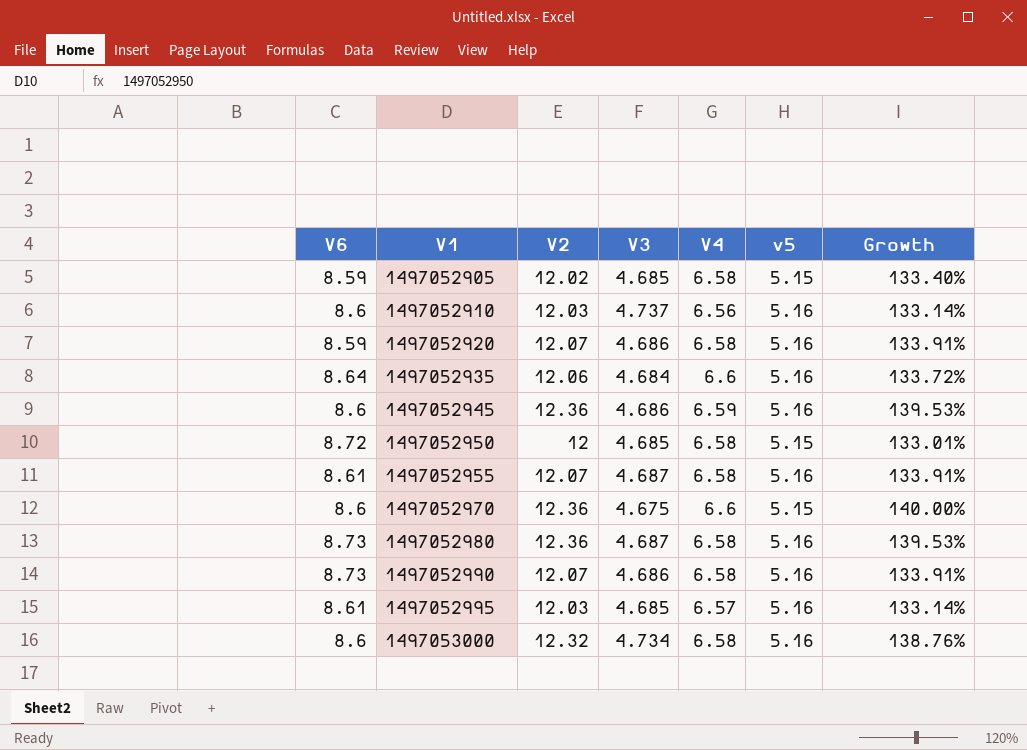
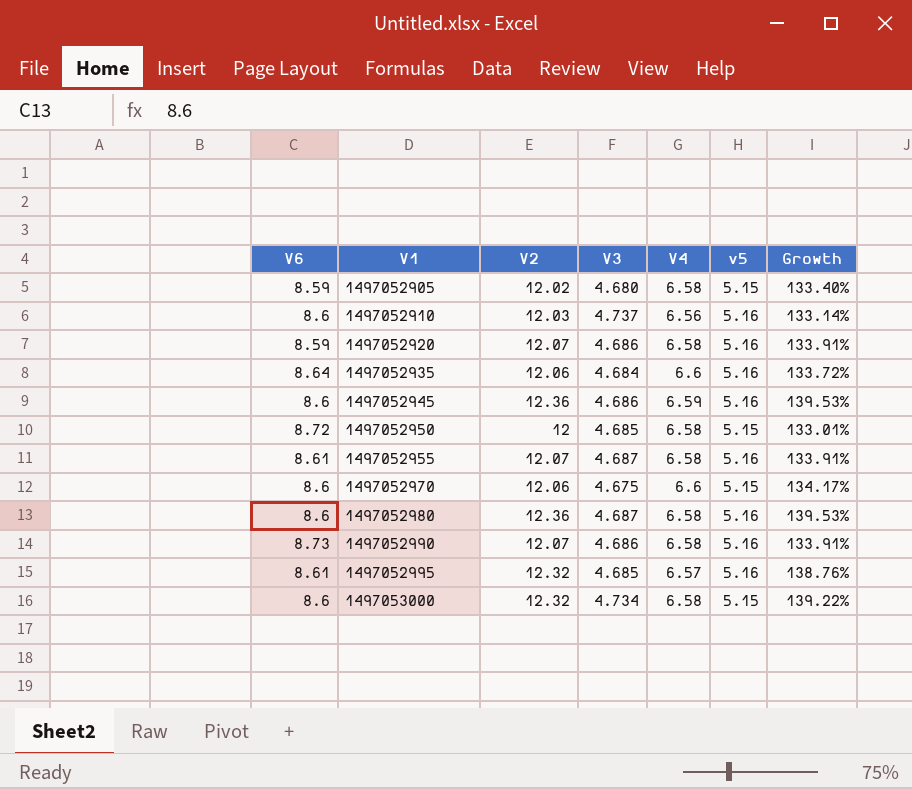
1497052905 | V3: 4.685 -> 4.680
1497052970 | V2: 12.36 -> 12.06
1497052970 | Growth: 140.00% -> 134.17%
1497052980 | V6: 8.73 -> 8.6
1497052995 | V2: 12.03 -> 12.32
1497052995 | Growth: 133.14% -> 138.76%
1497053000 | v5: 5.16 -> 5.15
1497053000 | Growth: 138.76% -> 139.22%

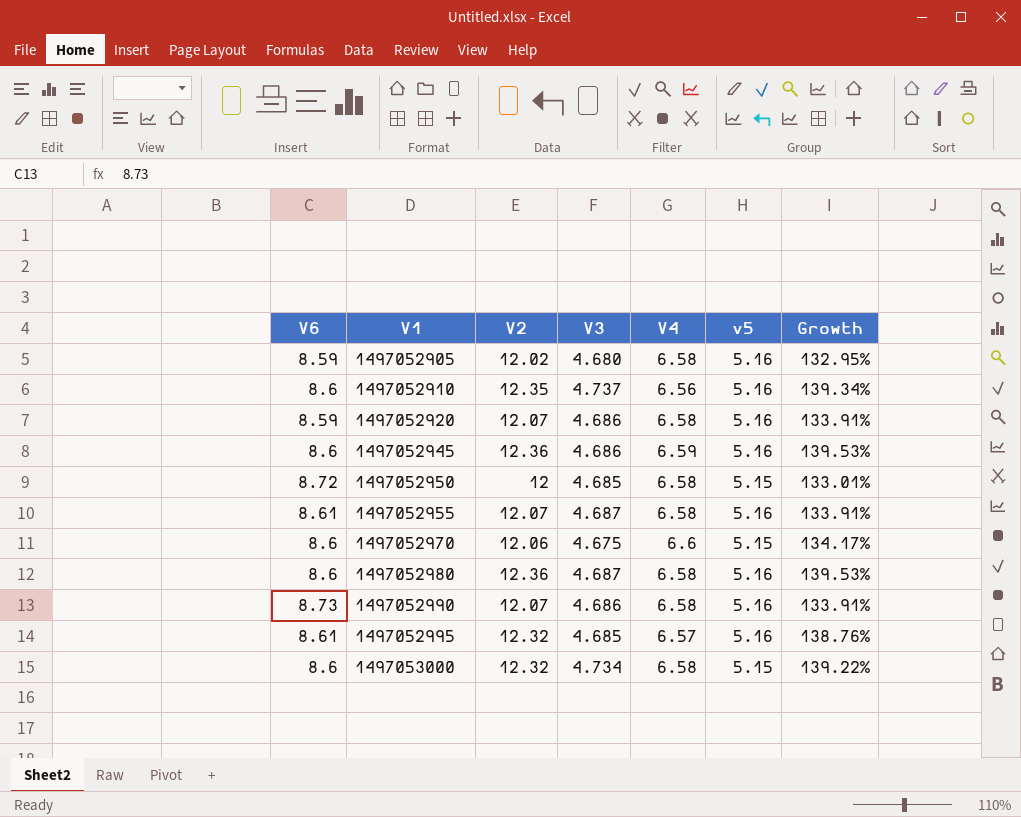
row 1497052935: 8.64 | 12.06 | 4.684 | 6.6 | 5.16 | 133.72% -> none
1497052905 | v5: 5.15 -> 5.16
1497052905 | Growth: 133.40% -> 132.95%
1497052910 | V2: 12.03 -> 12.35
1497052910 | Growth: 133.14% -> 139.34%

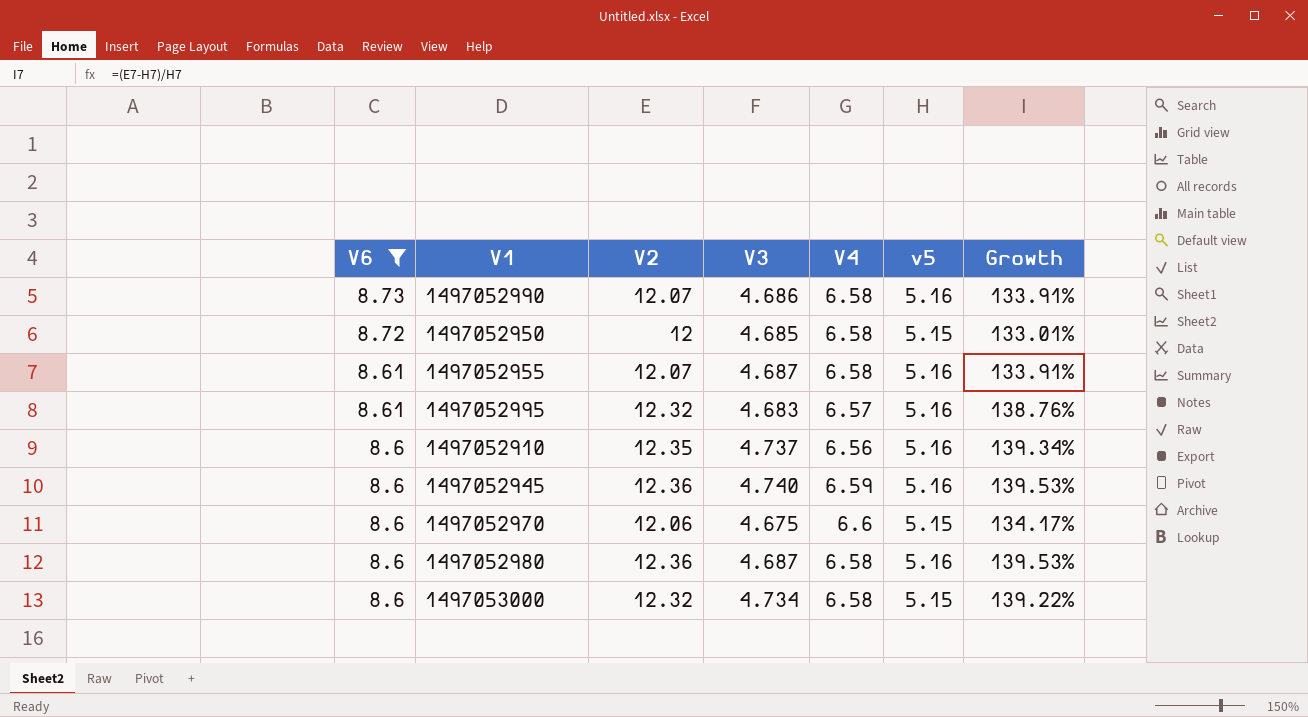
filter: none -> V6 != 8.59
row order: V1 ascending -> V6 descending
1497052995 | V3: 4.685 -> 4.683
1497052945 | V3: 4.686 -> 4.740

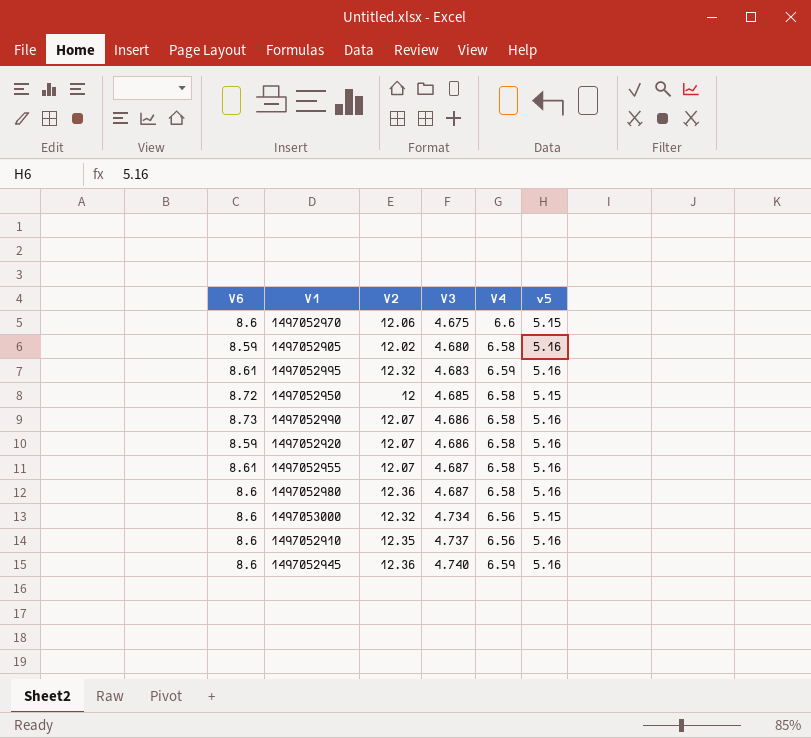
filter: V6 != 8.59 -> none
row order: V6 descending -> V3 ascending
column Growth | formula: ([V2] - [v5]) / [v5] -> none
1497052995 | V4: 6.57 -> 6.59
1497053000 | V4: 6.58 -> 6.56

